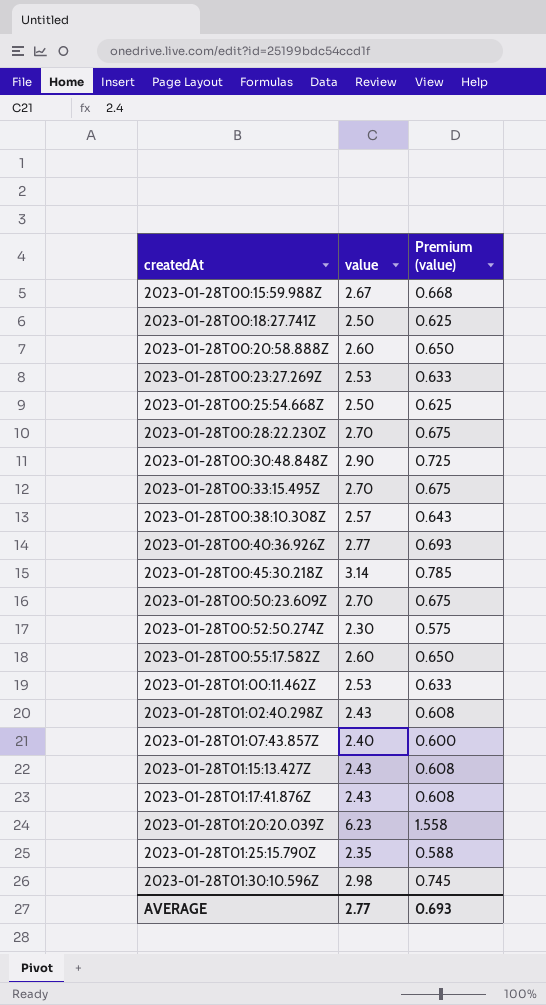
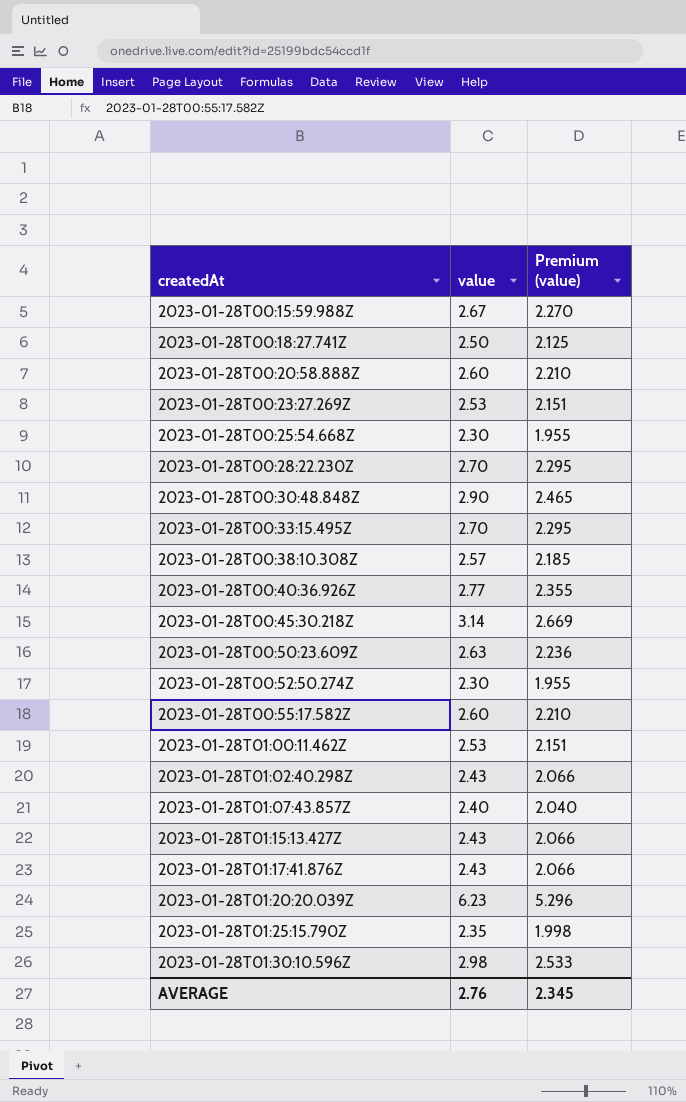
column Premium (value) | formula: [value] * 0.25 -> [value] * 0.85
2023-01-28T00:25:54.668Z | value: 2.50 -> 2.30
2023-01-28T00:50:23.609Z | value: 2.70 -> 2.63
AVERAGE | value: 2.77 -> 2.76
AVERAGE | Premium (value): 0.693 -> 2.345

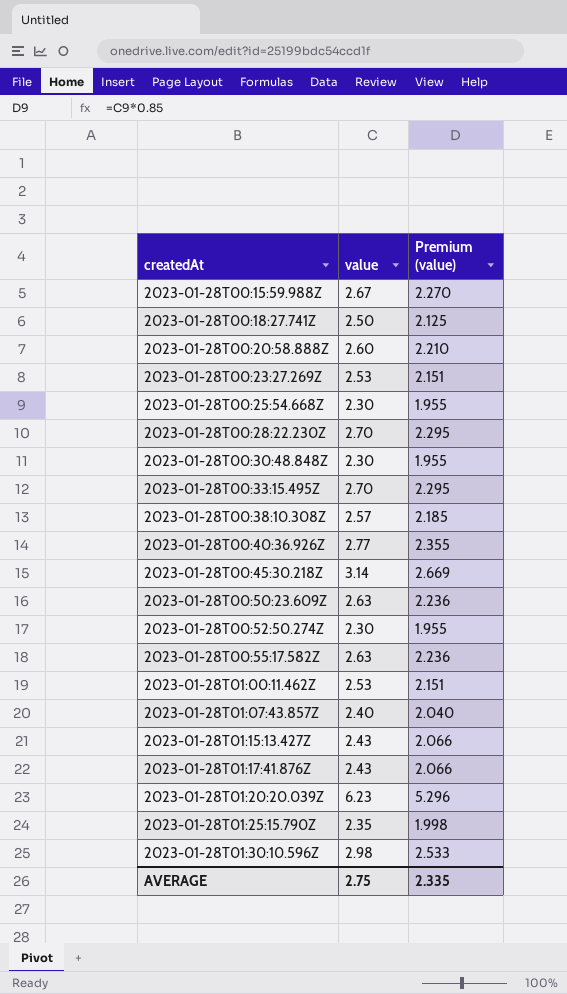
row 2023-01-28T01:02:40.298Z: 2.43 | 2.066 -> none
2023-01-28T00:30:48.848Z | value: 2.90 -> 2.30
2023-01-28T00:30:48.848Z | Premium (value): 2.465 -> 1.955
2023-01-28T00:55:17.582Z | value: 2.60 -> 2.63
2023-01-28T00:55:17.582Z | Premium (value): 2.210 -> 2.236
AVERAGE | value: 2.76 -> 2.75
AVERAGE | Premium (value): 2.345 -> 2.335

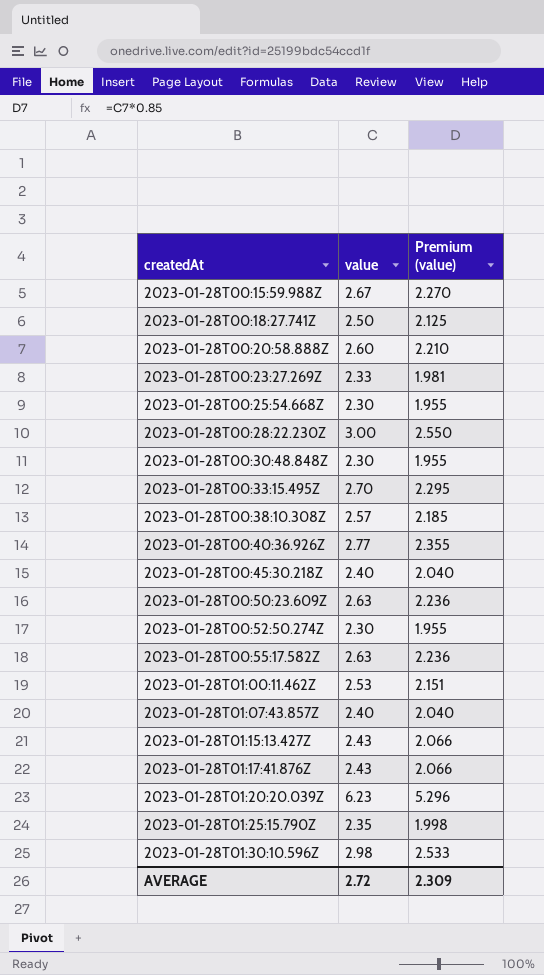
2023-01-28T00:23:27.269Z | value: 2.53 -> 2.33
2023-01-28T00:23:27.269Z | Premium (value): 2.151 -> 1.981
2023-01-28T00:28:22.230Z | value: 2.70 -> 3.00
2023-01-28T00:28:22.230Z | Premium (value): 2.295 -> 2.550
2023-01-28T00:45:30.218Z | value: 3.14 -> 2.40
2023-01-28T00:45:30.218Z | Premium (value): 2.669 -> 2.040
AVERAGE | value: 2.75 -> 2.72
AVERAGE | Premium (value): 2.335 -> 2.309

